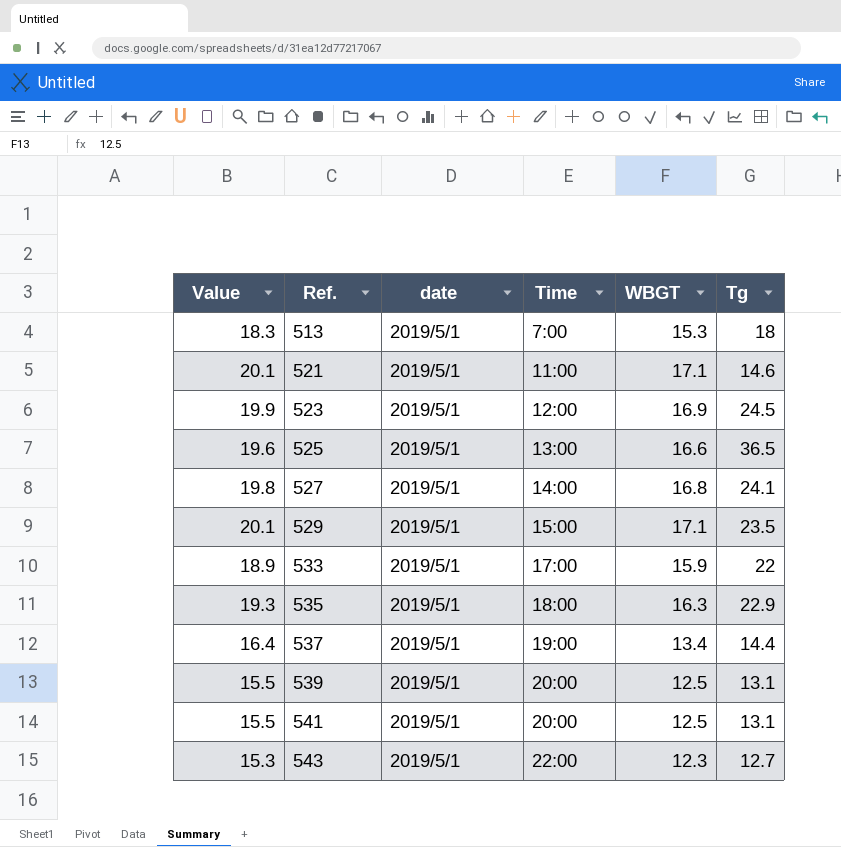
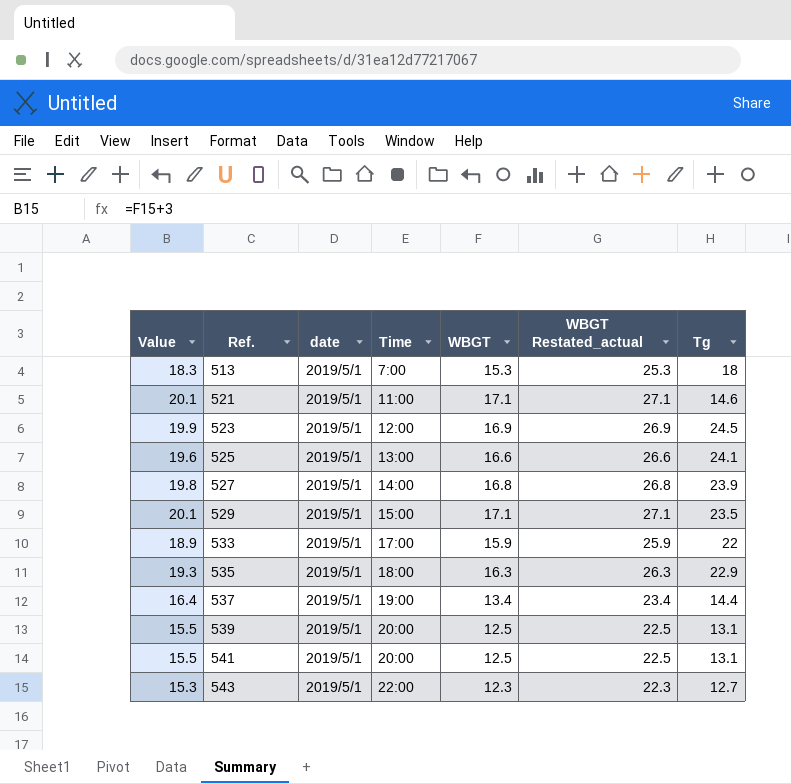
column WBGT Restated_actual | formula: none -> [WBGT] + 10
525 | Tg: 36.5 -> 24.1
527 | Tg: 24.1 -> 23.9

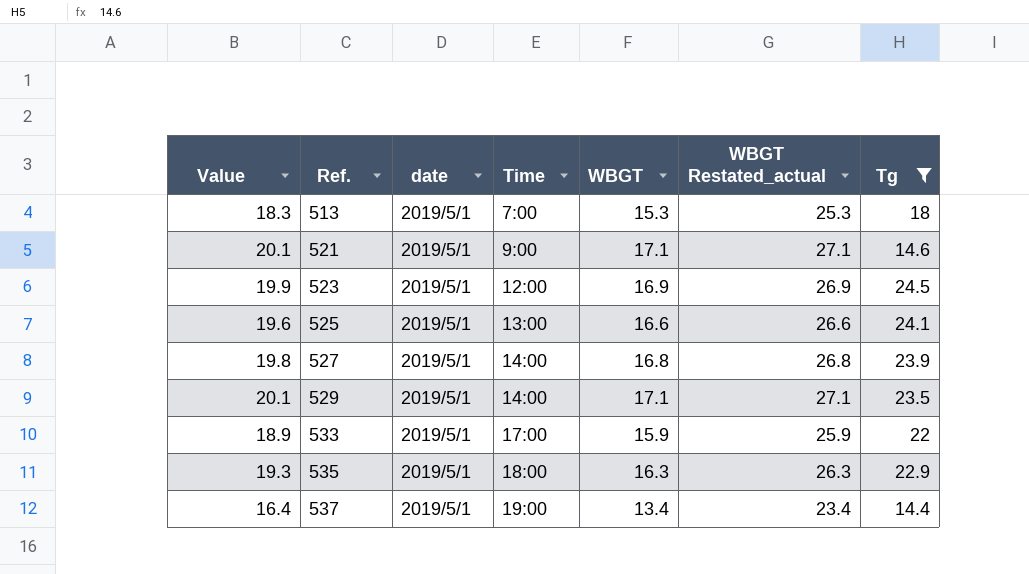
filter: none -> Tg >= 14.4
521 | Time: 11:00 -> 9:00
529 | Time: 15:00 -> 14:00

